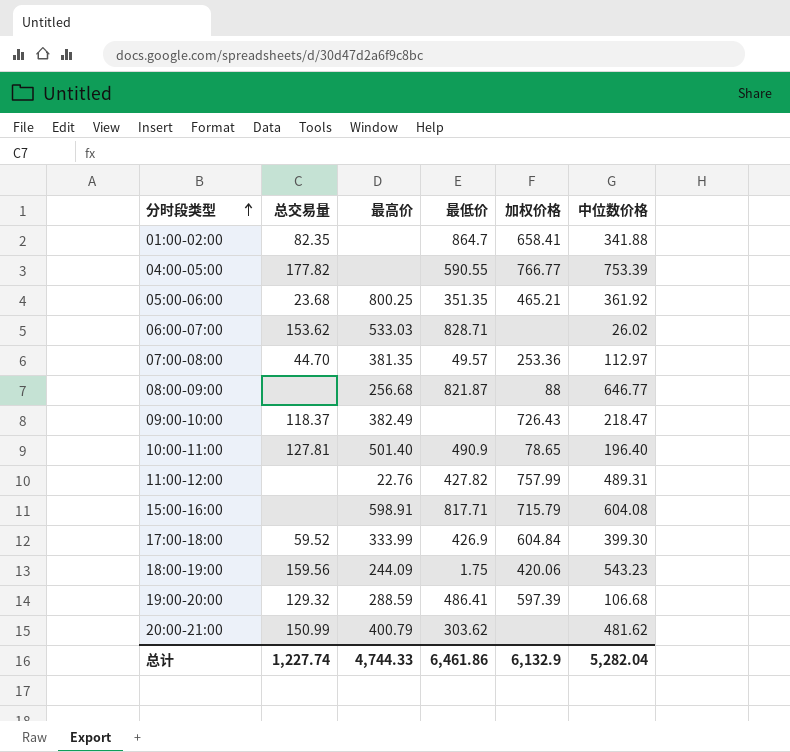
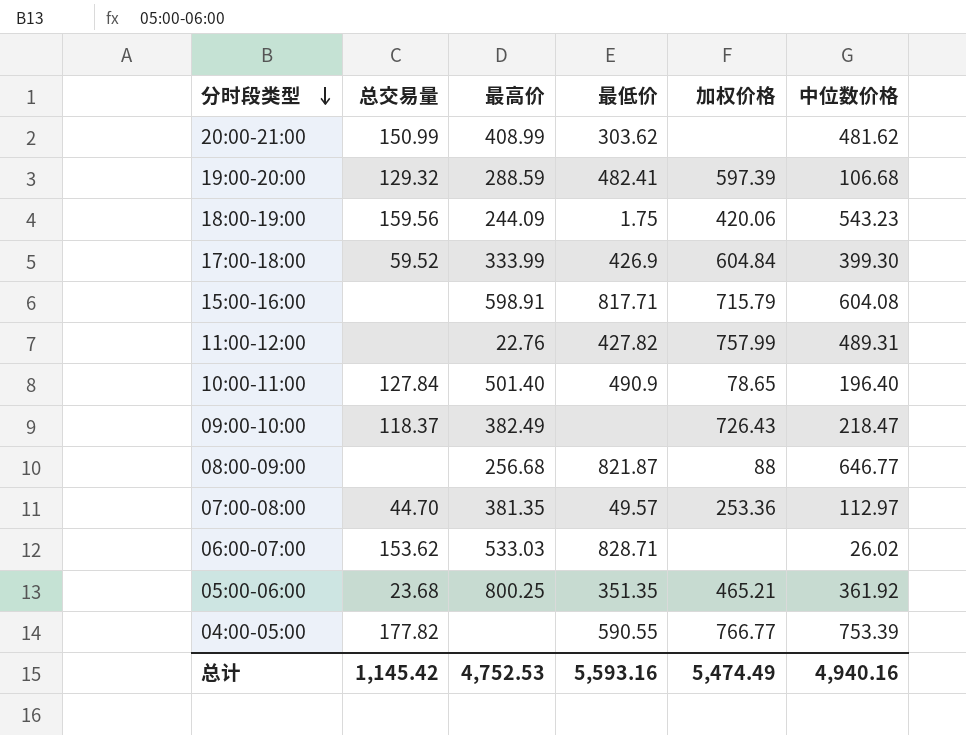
row order: 分时段类型 ascending -> 分时段类型 descending
row 01:00-02:00: 82.35 | none | 864.7 | 658.41 | 341.88 -> none
20:00-21:00 | 最高价: 400.79 -> 408.99
19:00-20:00 | 最低价: 486.41 -> 482.41
10:00-11:00 | 总交易量: 127.81 -> 127.84
总计 | 总交易量: 1,227.74 -> 1,145.42
总计 | 最高价: 4,744.33 -> 4,752.53
总计 | 最低价: 6,461.86 -> 5,593.16
总计 | 加权价格: 6,132.9 -> 5,474.49
总计 | 中位数价格: 5,282.04 -> 4,940.16

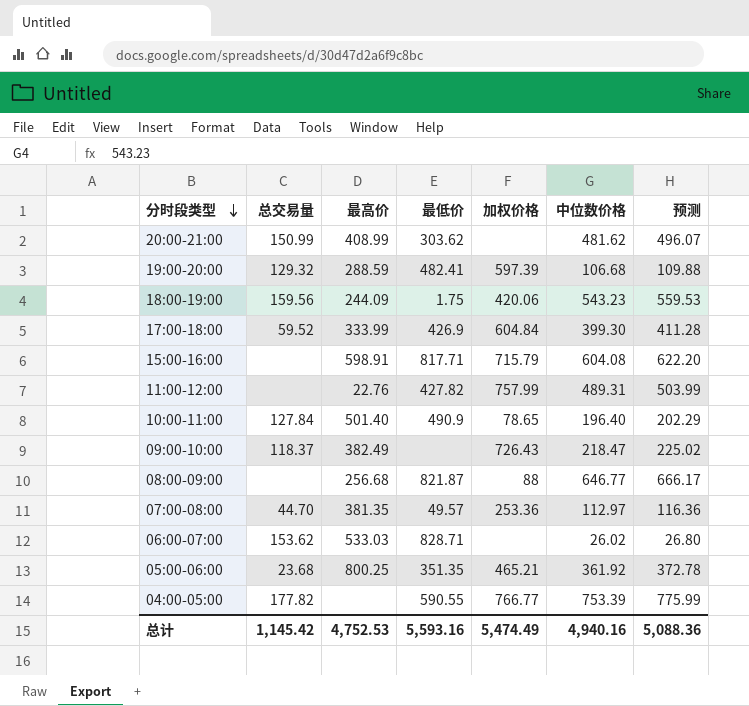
column 预测 | formula: none -> [中位数价格] * 1.03

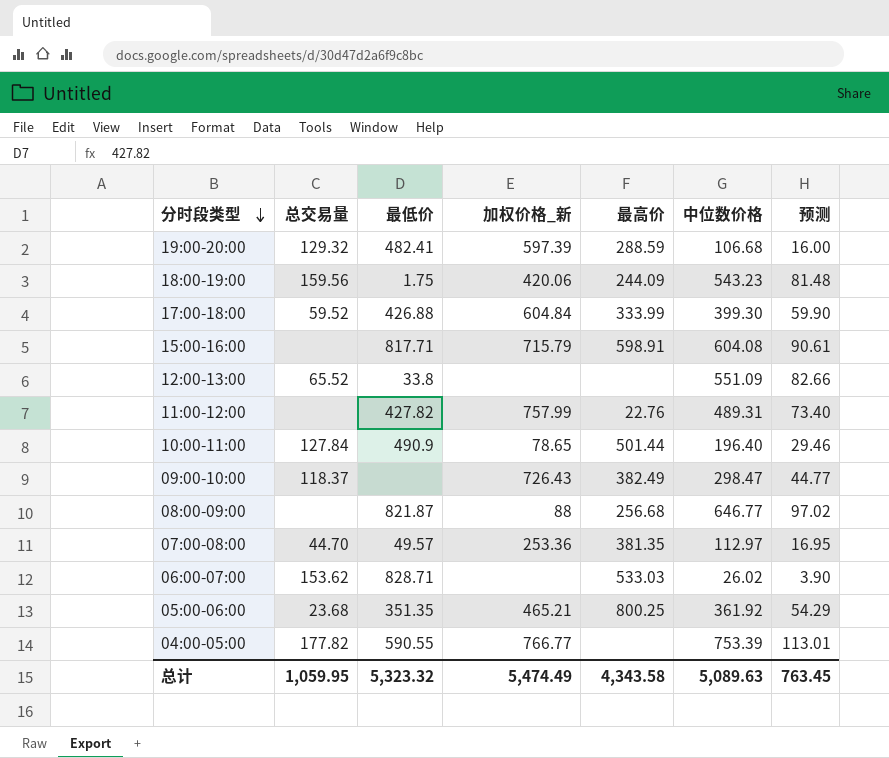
column name: 加权价格 -> 加权价格_新
column 最高价 | position: 3 -> 5
column 预测 | formula: [中位数价格] * 1.03 -> [中位数价格] * 0.15
row 20:00-21:00: 150.99 | 408.99 | 303.62 | none | 481.62 | 496.07 -> none
17:00-18:00 | 最低价: 426.9 -> 426.88
row 12:00-13:00: none -> 65.52 | 33.8 | none | none | 551.09 | 82.66
10:00-11:00 | 最高价: 501.40 -> 501.44
09:00-10:00 | 中位数价格: 218.47 -> 298.47
总计 | 总交易量: 1,145.42 -> 1,059.95
总计 | 最低价: 5,593.16 -> 5,323.32
总计 | 最高价: 4,752.53 -> 4,343.58
总计 | 中位数价格: 4,940.16 -> 5,089.63
总计 | 预测: 5,088.36 -> 763.45

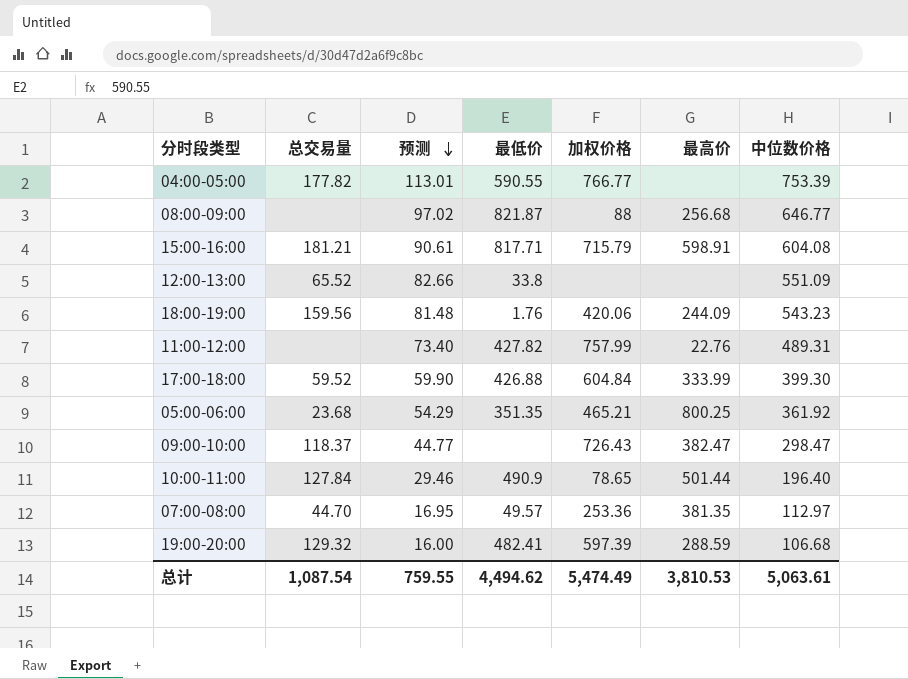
row order: 分时段类型 descending -> 预测 descending
column 预测 | position: 7 -> 3
column name: 加权价格_新 -> 加权价格
row 06:00-07:00: 153.62 | 828.71 | none | 533.03 | 26.02 | 3.90 -> none
15:00-16:00 | 总交易量: none -> 181.21
18:00-19:00 | 最低价: 1.75 -> 1.76
09:00-10:00 | 最高价: 382.49 -> 382.47
总计 | 总交易量: 1,059.95 -> 1,087.54
总计 | 预测: 763.45 -> 759.55
总计 | 最低价: 5,323.32 -> 4,494.62
总计 | 最高价: 4,343.58 -> 3,810.53
总计 | 中位数价格: 5,089.63 -> 5,063.61

